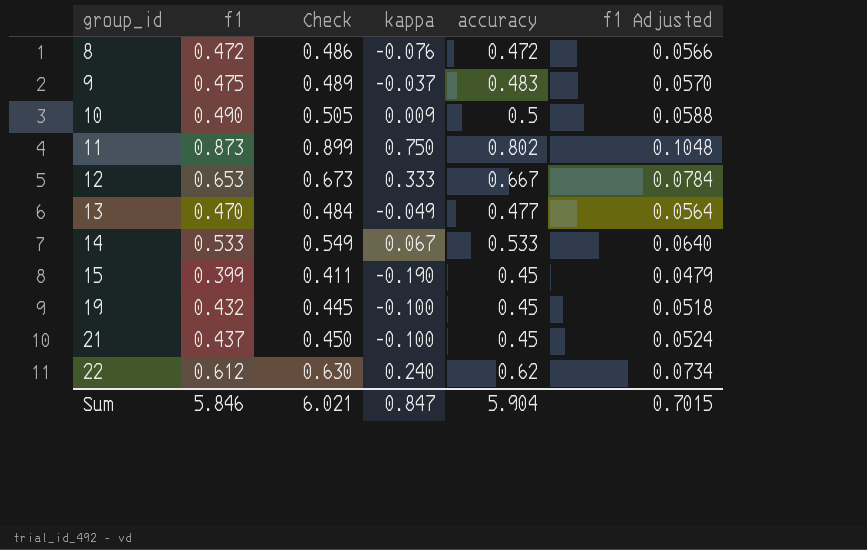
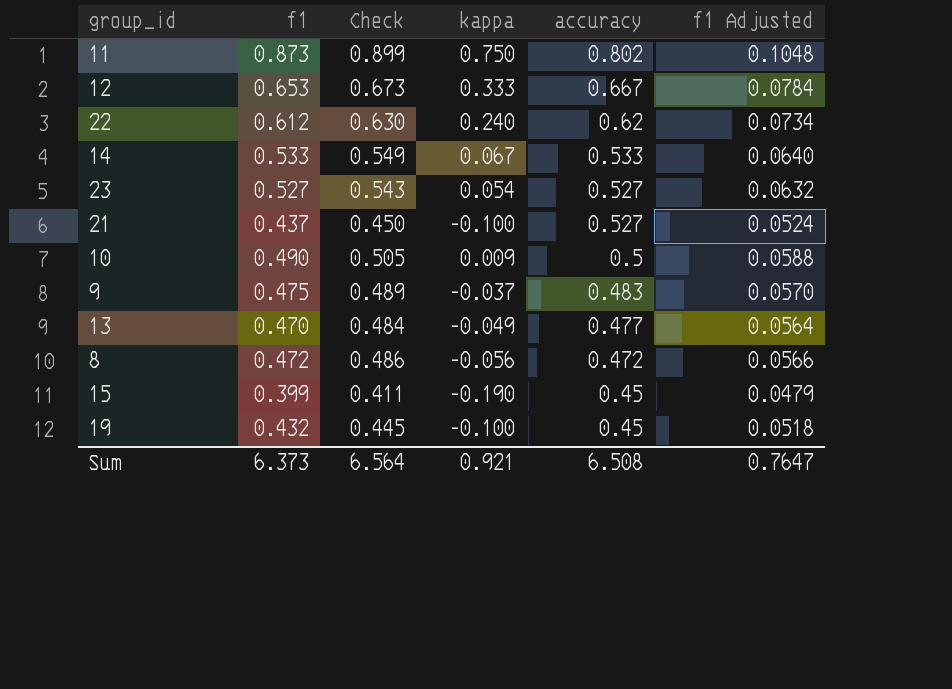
row order: group_id ascending -> accuracy descending
row 23: none -> 0.527 | 0.543 | 0.054 | 0.527 | 0.0632
21 | accuracy: 0.45 -> 0.527
8 | kappa: -0.076 -> -0.056
Sum | f1: 5.846 -> 6.373
Sum | Check: 6.021 -> 6.564
Sum | kappa: 0.847 -> 0.921
Sum | accuracy: 5.904 -> 6.508
Sum | f1 Adjusted: 0.7015 -> 0.7647

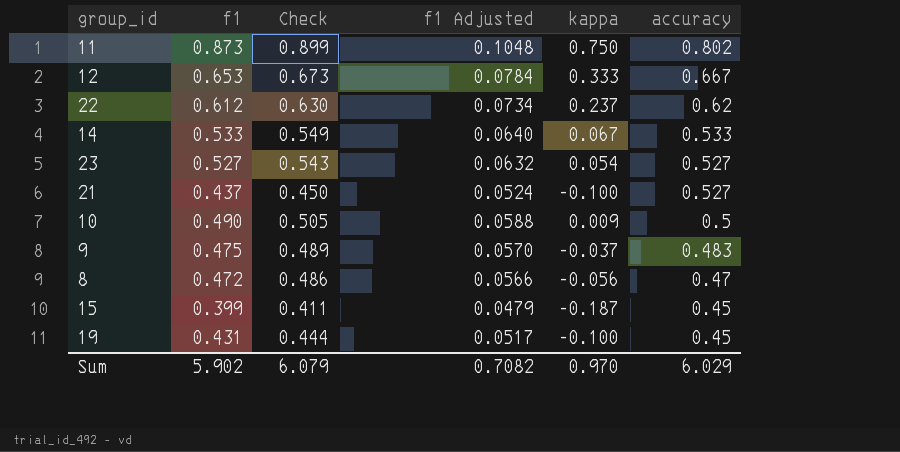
column f1 Adjusted | position: 6 -> 4
row 13: 0.470 | 0.484 | -0.049 | 0.477 | 0.0564 -> none
22 | kappa: 0.240 -> 0.237
8 | accuracy: 0.472 -> 0.47
15 | kappa: -0.190 -> -0.187
19 | f1: 0.432 -> 0.431
19 | Check: 0.445 -> 0.444
19 | f1 Adjusted: 0.0518 -> 0.0517
Sum | f1: 6.373 -> 5.902
Sum | Check: 6.564 -> 6.079
Sum | f1 Adjusted: 0.7647 -> 0.7082
Sum | kappa: 0.921 -> 0.970
Sum | accuracy: 6.508 -> 6.029

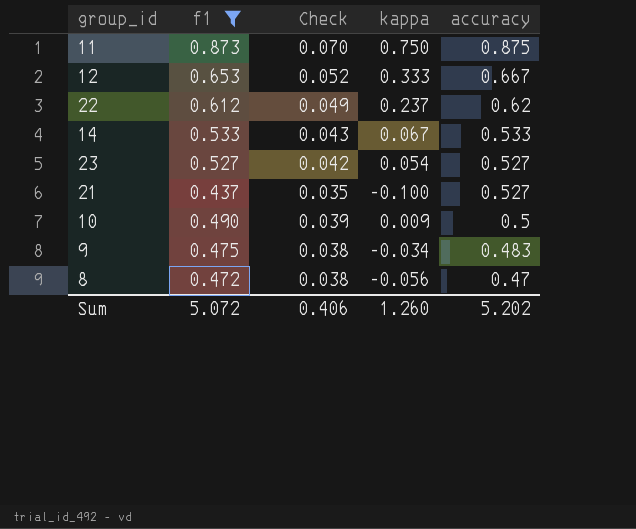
filter: none -> f1 >= 0.437
column f1 Adjusted | formula: [f1] * 0.12 -> none
column Check | formula: [f1] * 1.03 -> [f1] * 0.08
11 | accuracy: 0.802 -> 0.875
9 | kappa: -0.037 -> -0.034
Sum | f1: 5.902 -> 5.072
Sum | Check: 6.079 -> 0.406
Sum | kappa: 0.970 -> 1.260
Sum | accuracy: 6.029 -> 5.202

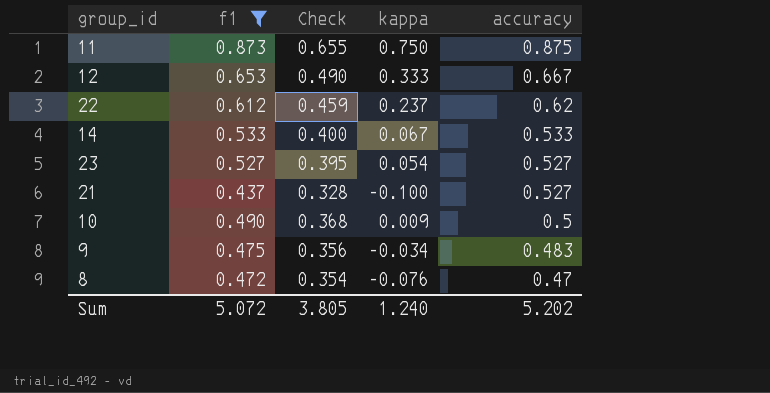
column Check | formula: [f1] * 0.08 -> [f1] * 0.75
8 | kappa: -0.056 -> -0.076
Sum | Check: 0.406 -> 3.805
Sum | kappa: 1.260 -> 1.240

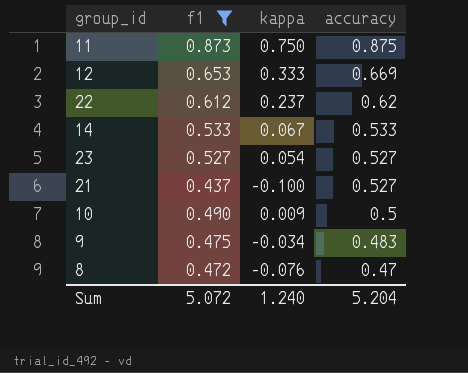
column Check | formula: [f1] * 0.75 -> none
12 | accuracy: 0.667 -> 0.669
Sum | accuracy: 5.202 -> 5.204

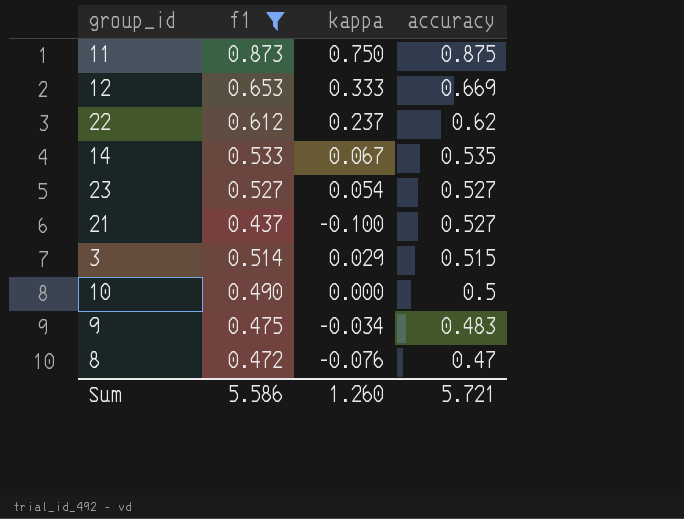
14 | accuracy: 0.533 -> 0.535
row 3: none -> 0.514 | 0.029 | 0.515
10 | kappa: 0.009 -> 0.000
Sum | f1: 5.072 -> 5.586
Sum | kappa: 1.240 -> 1.260
Sum | accuracy: 5.204 -> 5.721

